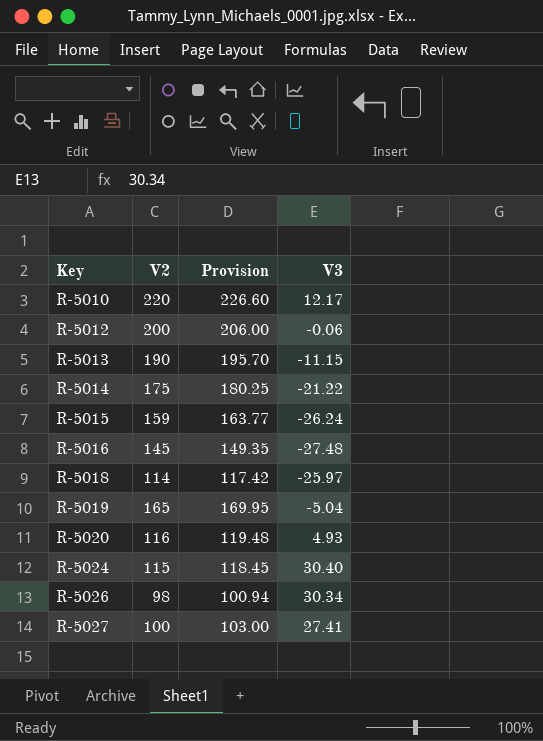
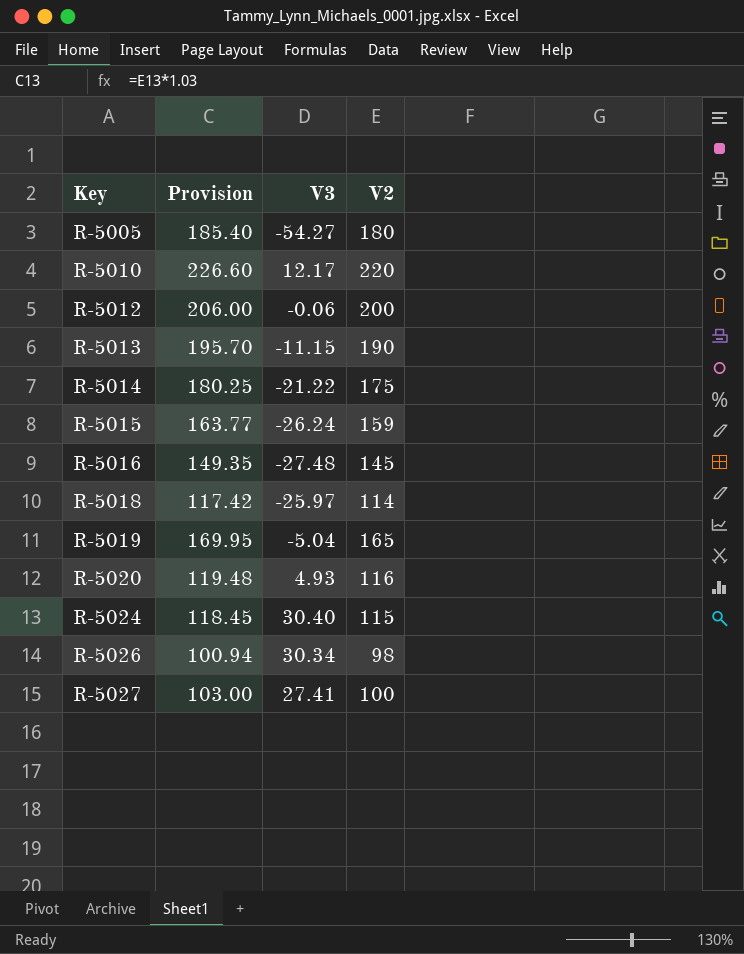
column V2 | position: 2 -> 4
row R-5005: none -> 185.40 | -54.27 | 180

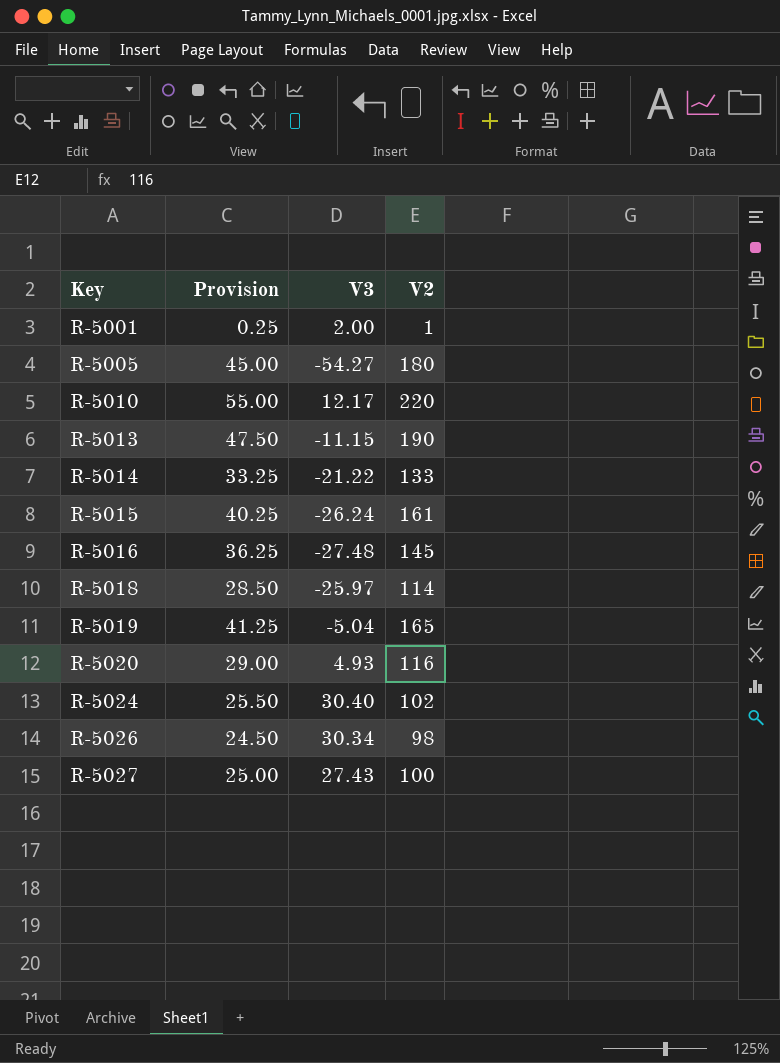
column Provision | formula: [V2] * 1.03 -> [V2] * 0.25
row R-5012: 206.00 | -0.06 | 200 -> none
row R-5001: none -> 0.25 | 2.00 | 1
R-5014 | V2: 175 -> 133
R-5015 | V2: 159 -> 161
R-5024 | V2: 115 -> 102
R-5027 | V3: 27.41 -> 27.43

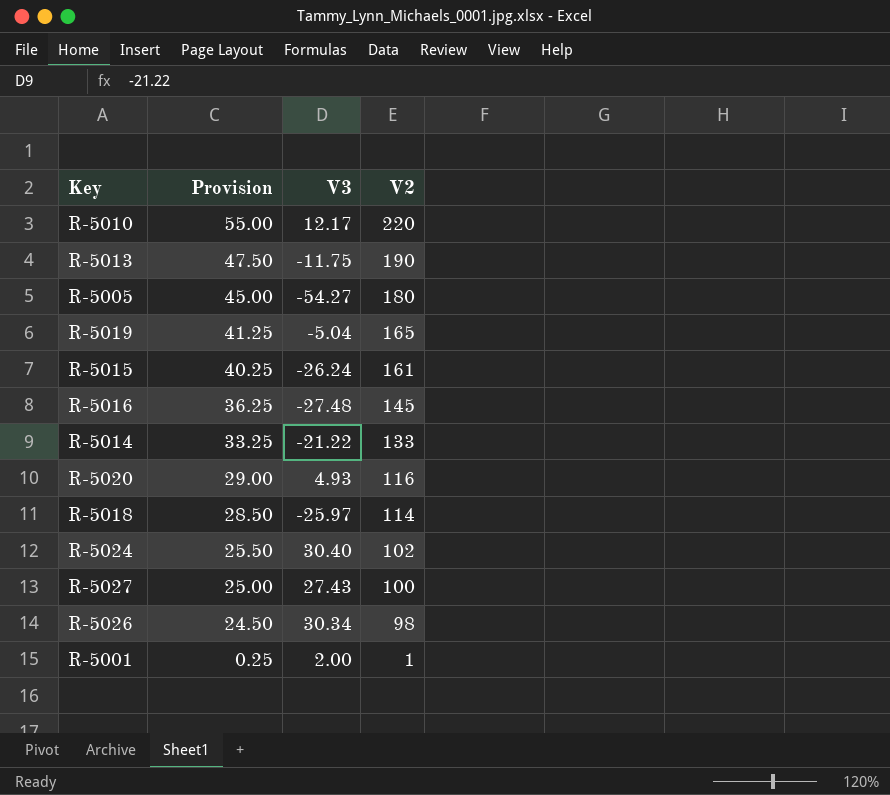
row order: Key ascending -> Provision descending
R-5013 | V3: -11.15 -> -11.75

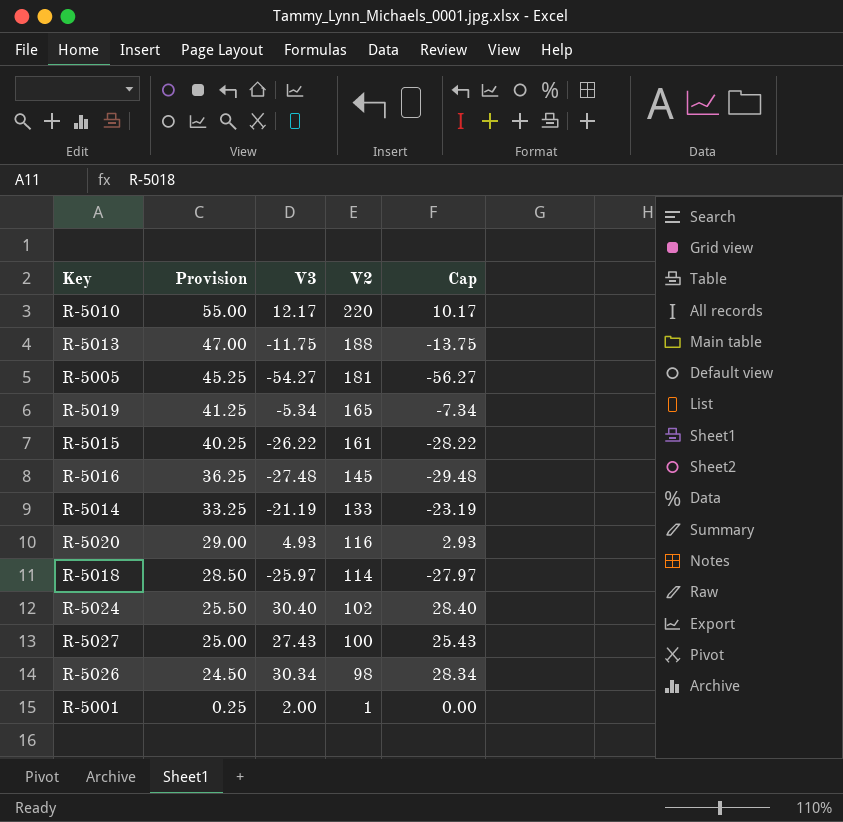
column Cap | formula: none -> [V3] - 2
R-5013 | Provision: 47.50 -> 47.00
R-5013 | V2: 190 -> 188
R-5005 | Provision: 45.00 -> 45.25
R-5005 | V2: 180 -> 181
R-5019 | V3: -5.04 -> -5.34
R-5015 | V3: -26.24 -> -26.22
R-5014 | V3: -21.22 -> -21.19

